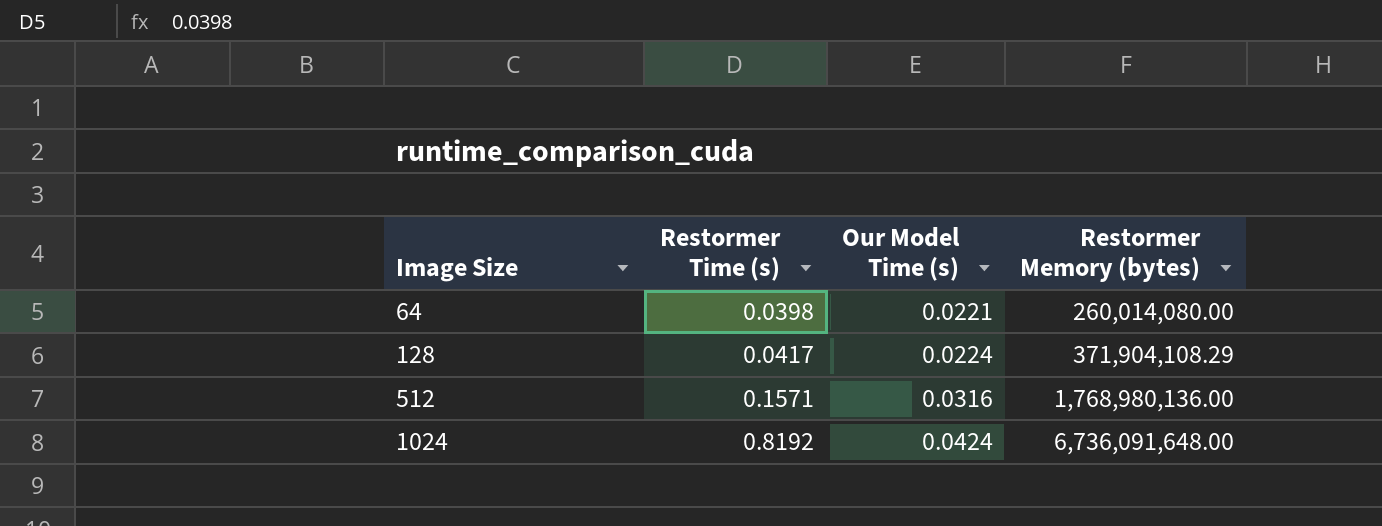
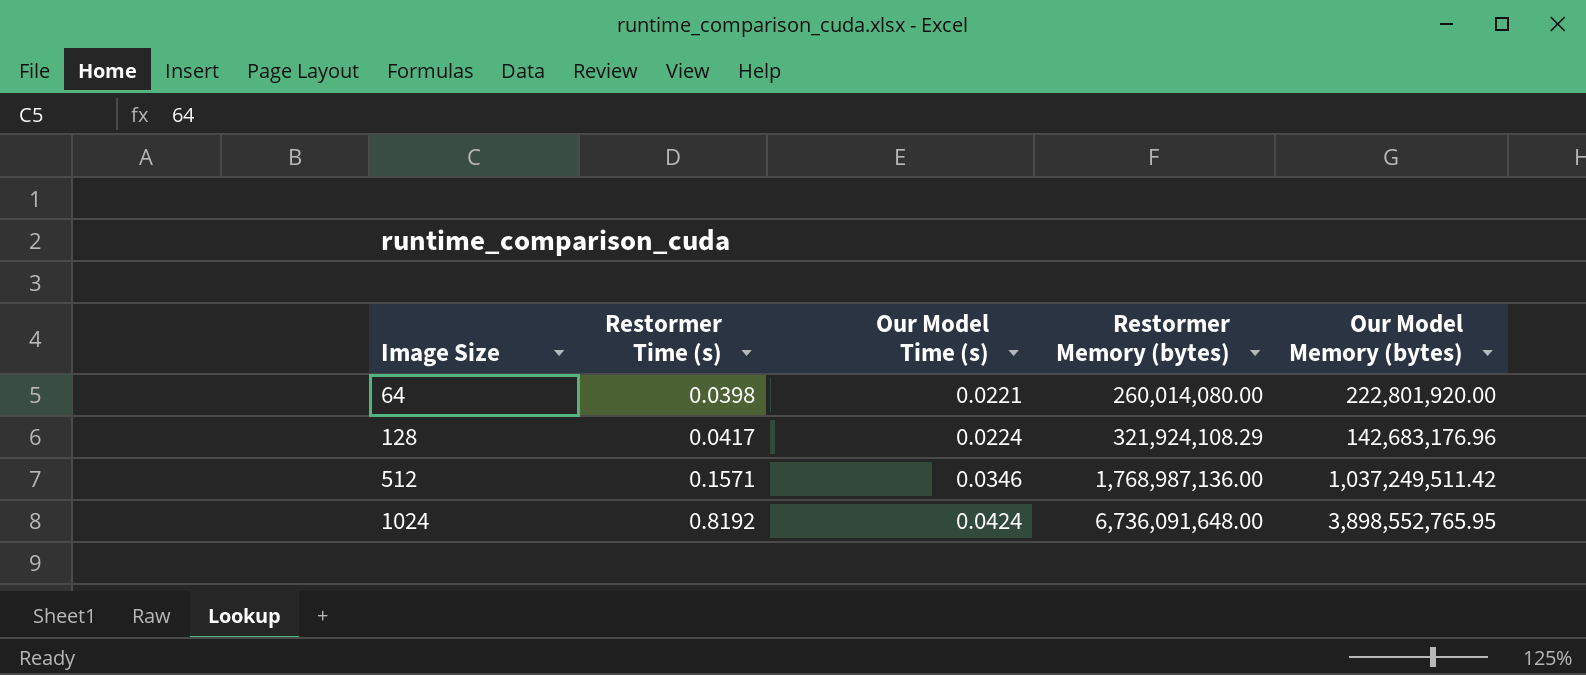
column Our Model Memory (bytes) | position: none -> 5
128 | Restormer Memory (bytes): 371,904,108.29 -> 321,924,108.29
512 | Our Model Time (s): 0.0316 -> 0.0346
512 | Restormer Memory (bytes): 1,768,980,136.00 -> 1,768,987,136.00

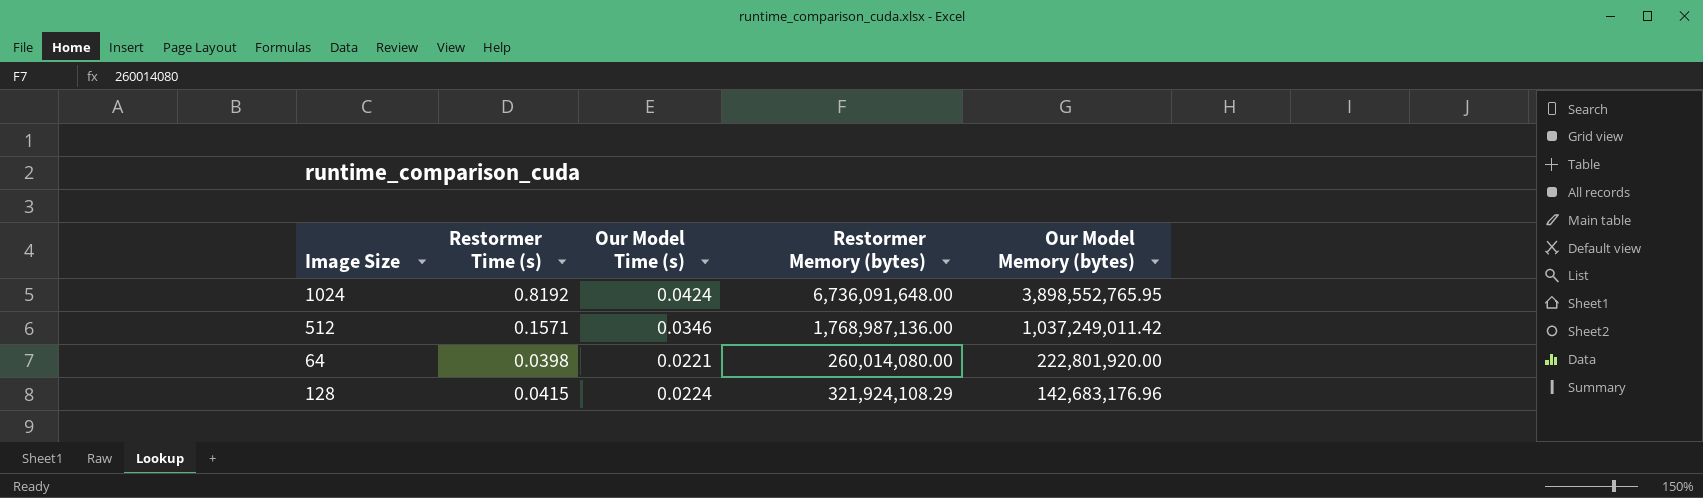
row order: Image Size ascending -> Our Model Memory (bytes) descending
512 | Our Model Memory (bytes): 1,037,249,511.42 -> 1,037,249,011.42
128 | Restormer Time (s): 0.0417 -> 0.0415

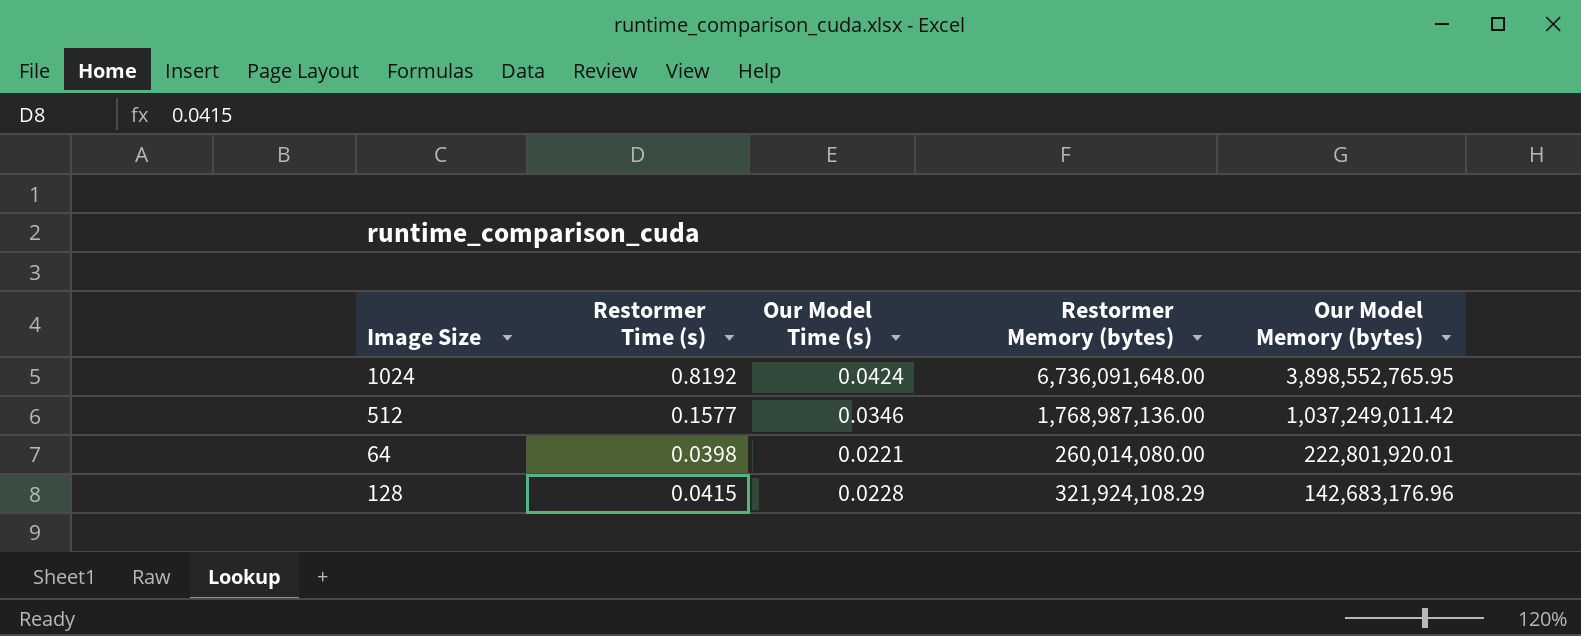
512 | Restormer Time (s): 0.1571 -> 0.1577
64 | Our Model Memory (bytes): 222,801,920.00 -> 222,801,920.01
128 | Our Model Time (s): 0.0224 -> 0.0228

